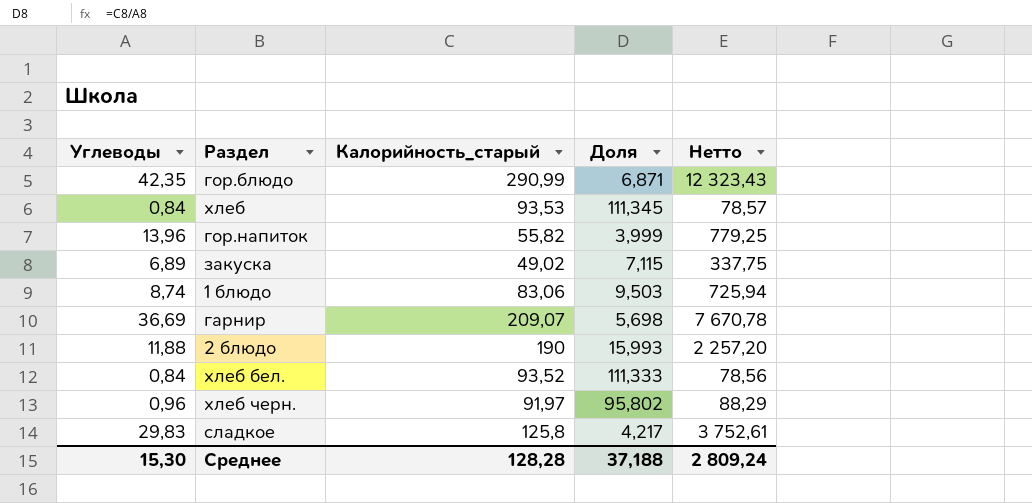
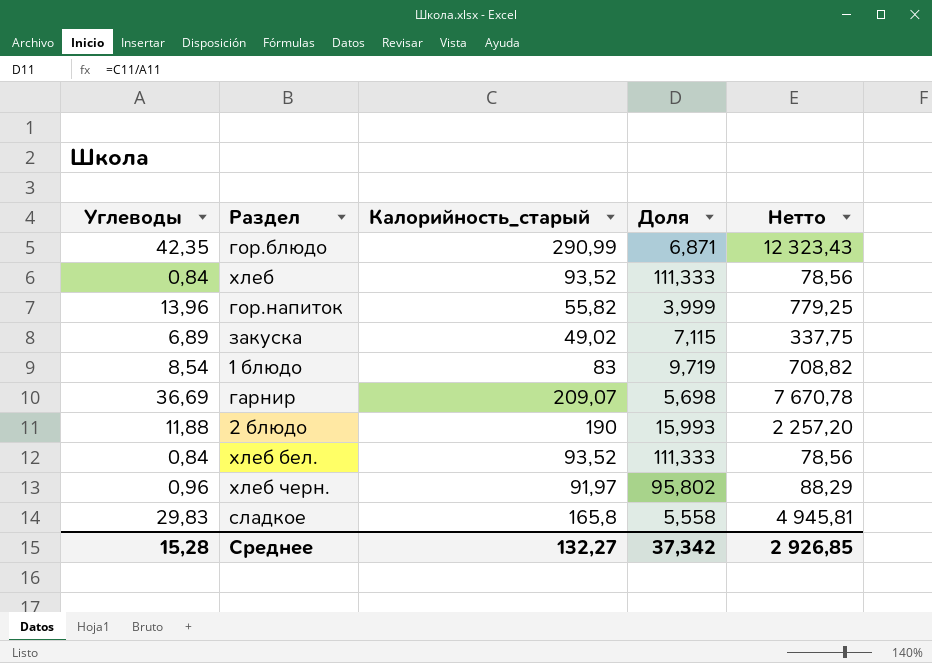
хлеб | Калорийность_старый: 93,53 -> 93,52
хлеб | Доля: 111,345 -> 111,333
хлеб | Нетто: 78,57 -> 78,56
1 блюдо | Углеводы: 8,74 -> 8,54
1 блюдо | Калорийность_старый: 83,06 -> 83
1 блюдо | Доля: 9,503 -> 9,719
1 блюдо | Нетто: 725,94 -> 708,82
сладкое | Калорийность_старый: 125,8 -> 165,8
сладкое | Доля: 4,217 -> 5,558
сладкое | Нетто: 3 752,61 -> 4 945,81
Среднее | Углеводы: 15,30 -> 15,28
Среднее | Калорийность_старый: 128,28 -> 132,27
Среднее | Доля: 37,188 -> 37,342
Среднее | Нетто: 2 809,24 -> 2 926,85

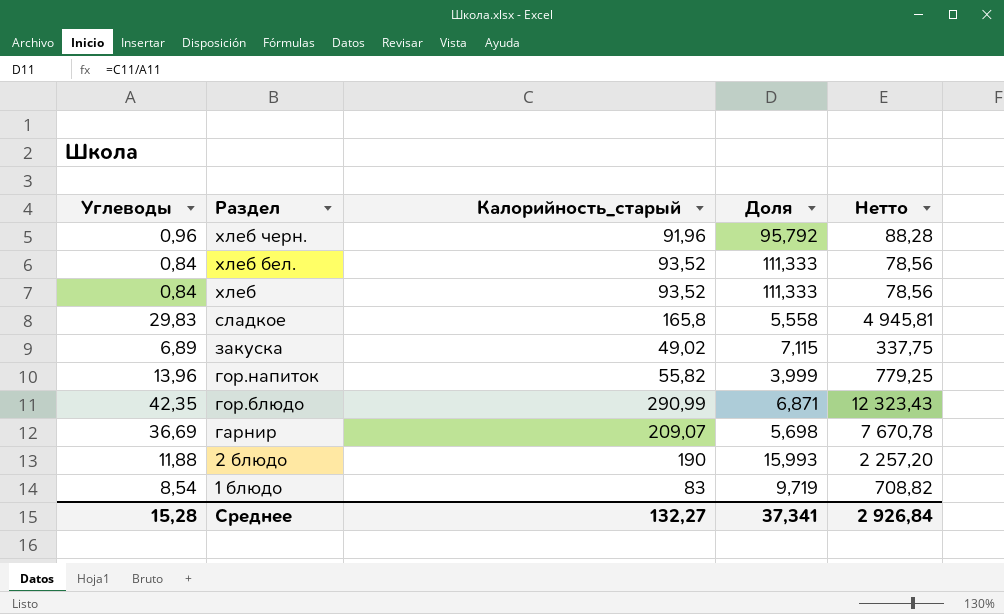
row order: none -> Раздел descending
хлеб черн. | Калорийность_старый: 91,97 -> 91,96
хлеб черн. | Доля: 95,802 -> 95,792
хлеб черн. | Нетто: 88,29 -> 88,28
Среднее | Доля: 37,342 -> 37,341
Среднее | Нетто: 2 926,85 -> 2 926,84

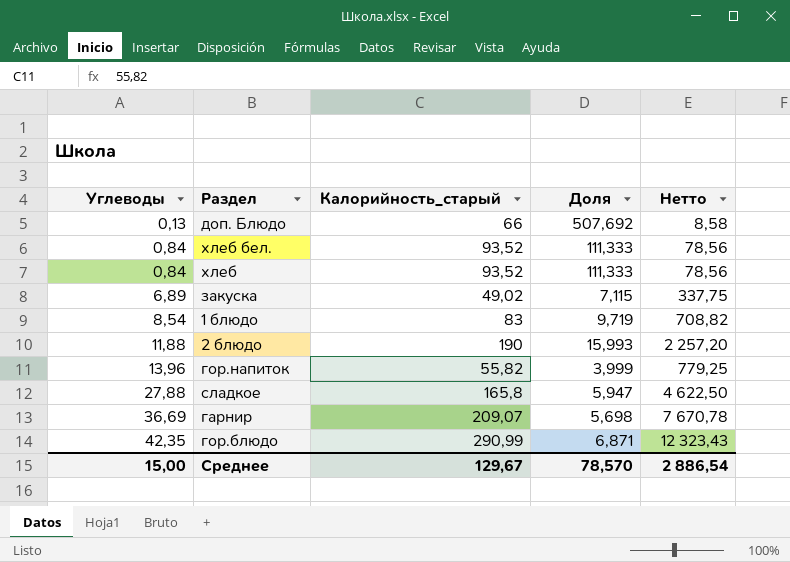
row order: Раздел descending -> Углеводы ascending
row хлеб черн.: 0,96 | 91,96 | 95,792 | 88,28 -> none
row доп. Блюдо: none -> 0,13 | 66 | 507,692 | 8,58
сладкое | Углеводы: 29,83 -> 27,88
сладкое | Доля: 5,558 -> 5,947
сладкое | Нетто: 4 945,81 -> 4 622,50
Среднее | Углеводы: 15,28 -> 15,00
Среднее | Калорийность_старый: 132,27 -> 129,67
Среднее | Доля: 37,341 -> 78,570
Среднее | Нетто: 2 926,84 -> 2 886,54

